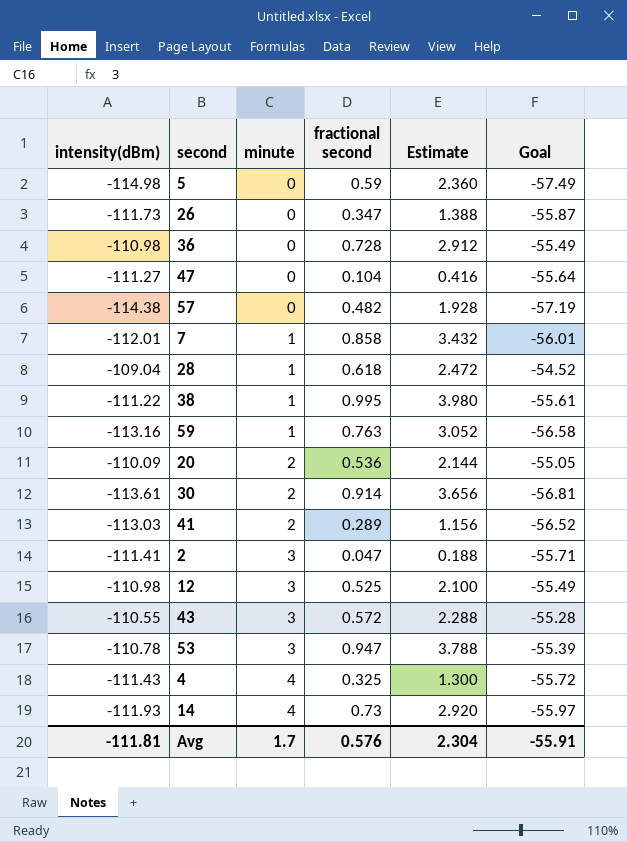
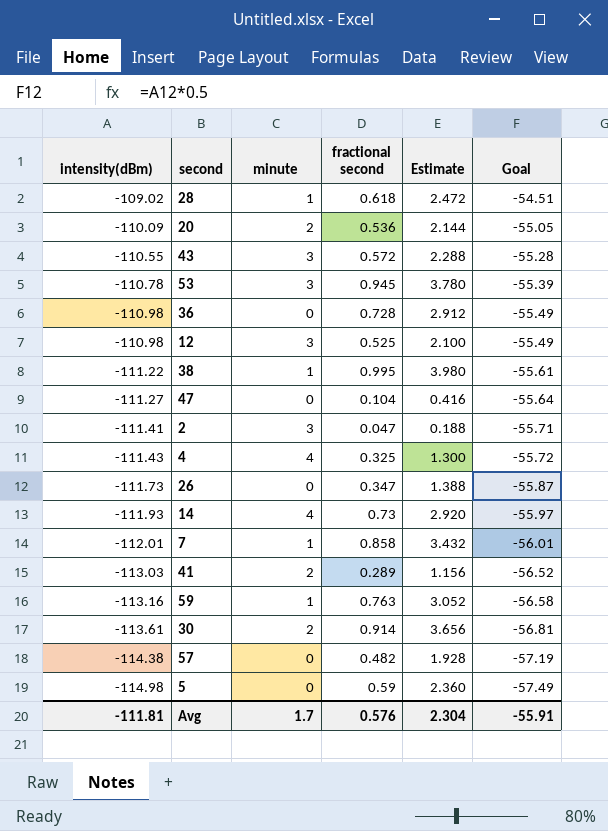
row order: minute ascending -> intensity(dBm) descending
28 | intensity(dBm): -109.04 -> -109.02
28 | Goal: -54.52 -> -54.51
53 | fractional second: 0.947 -> 0.945
53 | Estimate: 3.788 -> 3.780

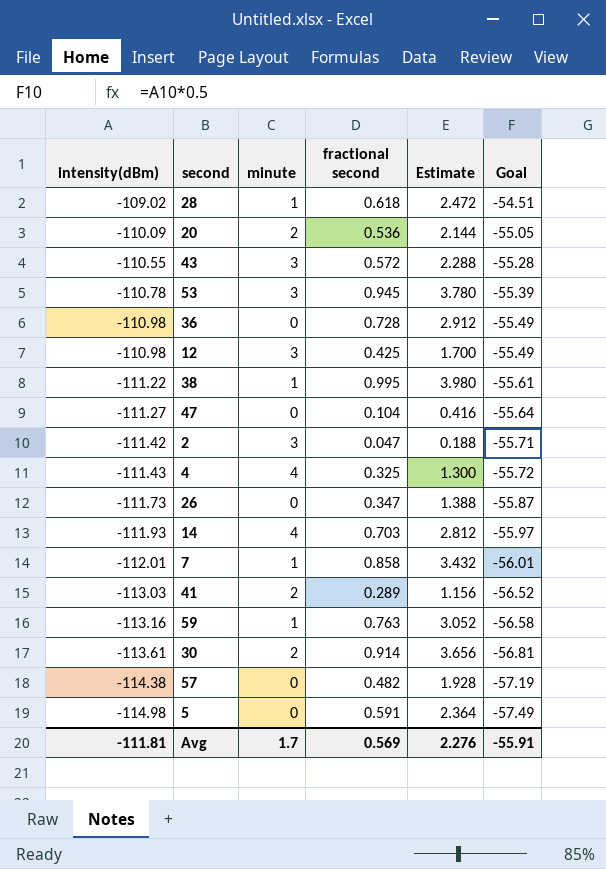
12 | fractional second: 0.525 -> 0.425
12 | Estimate: 2.100 -> 1.700
2 | intensity(dBm): -111.41 -> -111.42
14 | fractional second: 0.73 -> 0.703
14 | Estimate: 2.920 -> 2.812
5 | fractional second: 0.59 -> 0.591
5 | Estimate: 2.360 -> 2.364
Avg | fractional second: 0.576 -> 0.569
Avg | Estimate: 2.304 -> 2.276

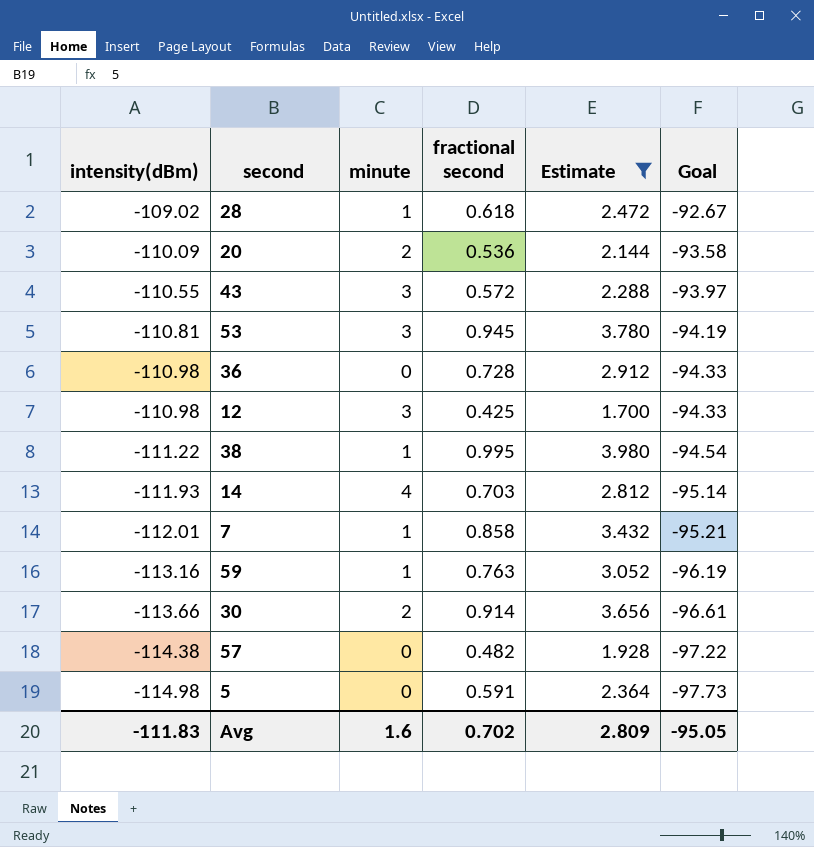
filter: none -> Estimate >= 1.700
column Goal | formula: [intensity(dBm)] * 0.5 -> [intensity(dBm)] * 0.85
53 | intensity(dBm): -110.78 -> -110.81
30 | intensity(dBm): -113.61 -> -113.66
Avg | intensity(dBm): -111.81 -> -111.83
Avg | minute: 1.7 -> 1.6
Avg | fractional second: 0.569 -> 0.702
Avg | Estimate: 2.276 -> 2.809
Avg | Goal: -55.91 -> -95.05

